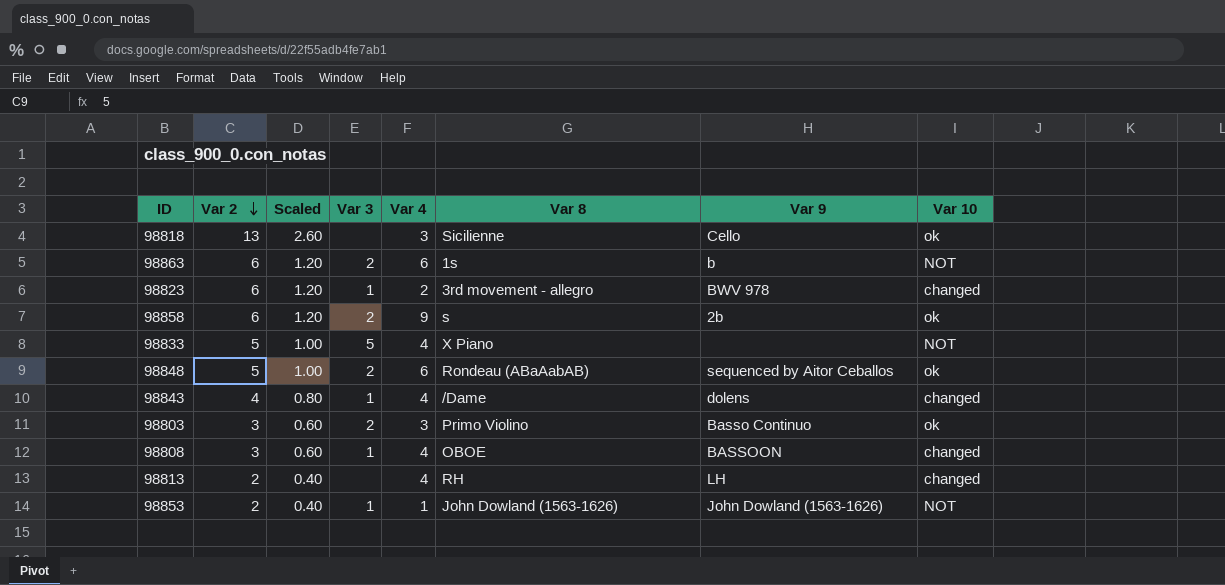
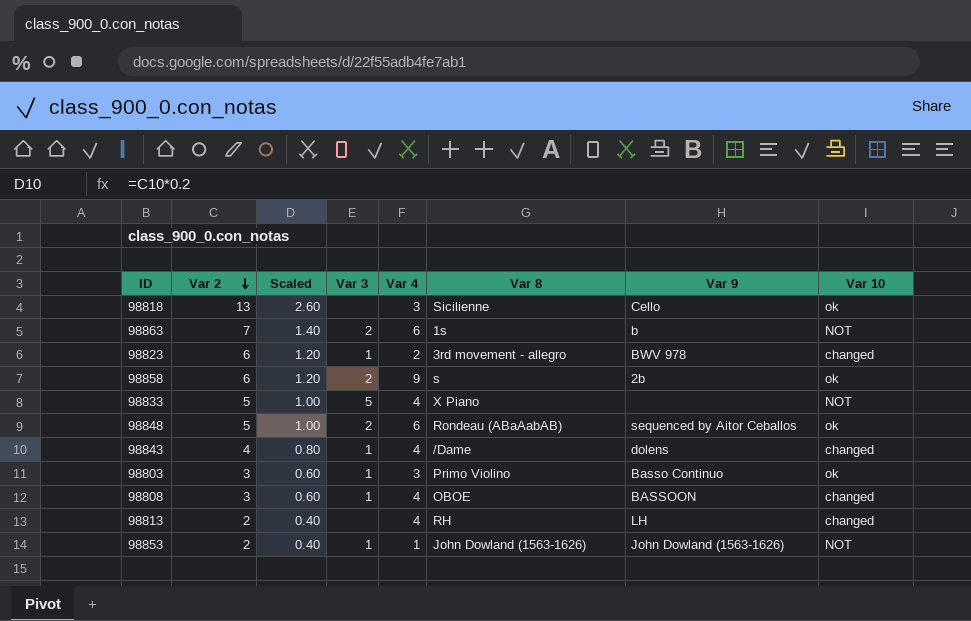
98863 | Var 2: 6 -> 7
98863 | Scaled: 1.20 -> 1.40
98803 | Var 3: 2 -> 1

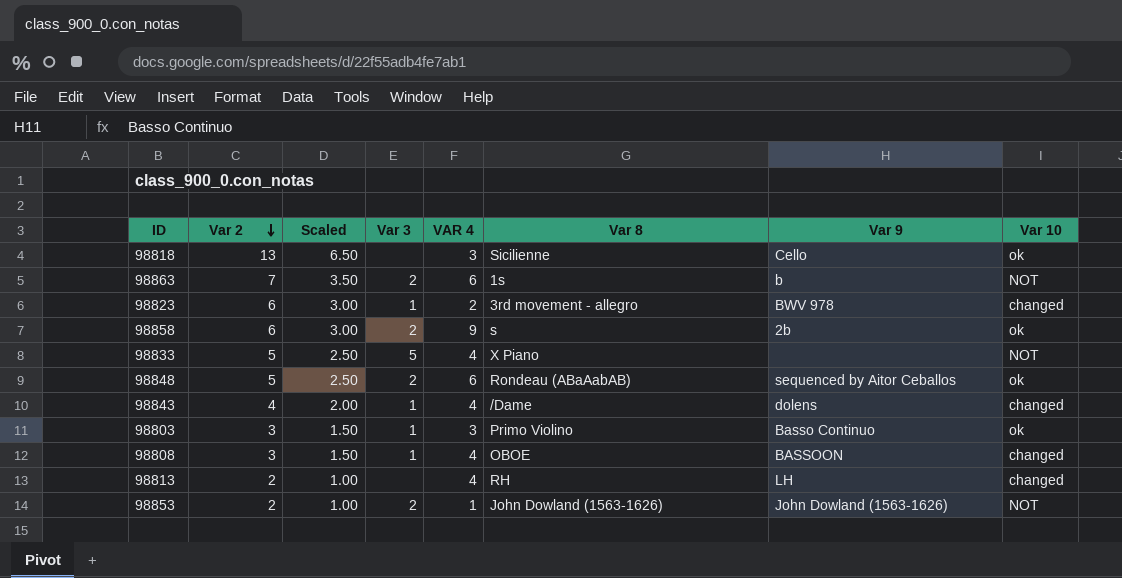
column Scaled | formula: [Var 2] * 0.2 -> [Var 2] * 0.5
column name: Var 4 -> VAR 4
98853 | Var 3: 1 -> 2

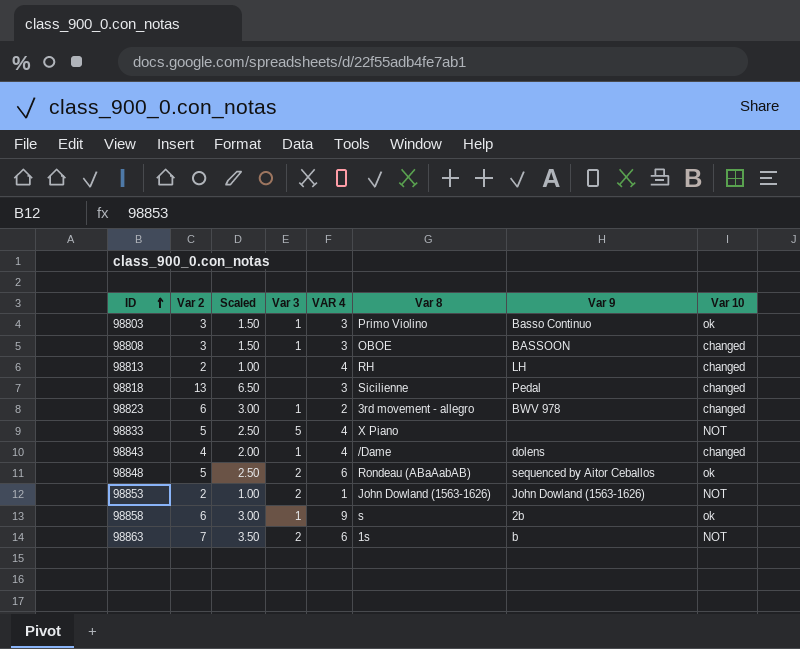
row order: Var 2 descending -> ID ascending
98808 | VAR 4: 4 -> 3
98818 | Var 9: Cello -> Pedal
98818 | Var 10: ok -> changed
98858 | Var 3: 2 -> 1

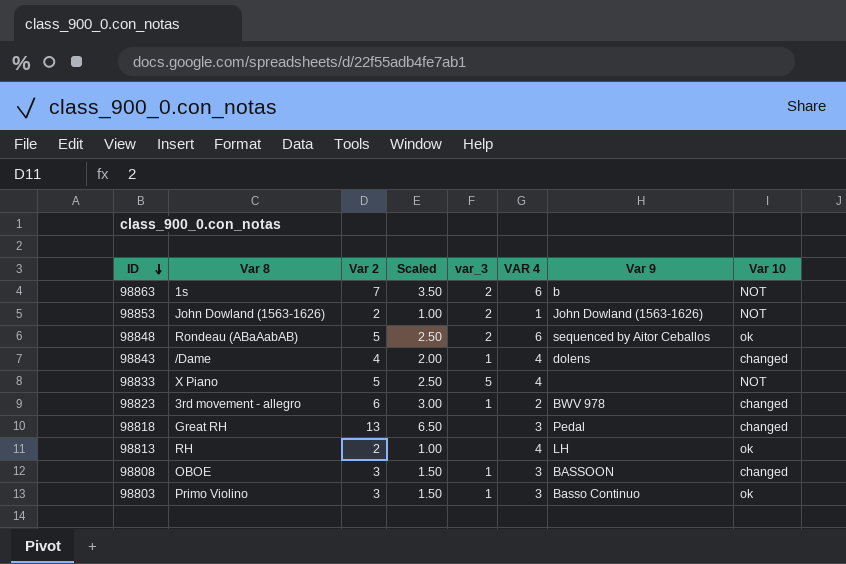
row order: ID ascending -> ID descending
column Var 8 | position: 6 -> 2
column name: Var 3 -> var_3
row 98858: 6 | 3.00 | 1 | 9 | s | 2b | ok -> none
98818 | Var 8: Sicilienne -> Great RH
98813 | Var 10: changed -> ok

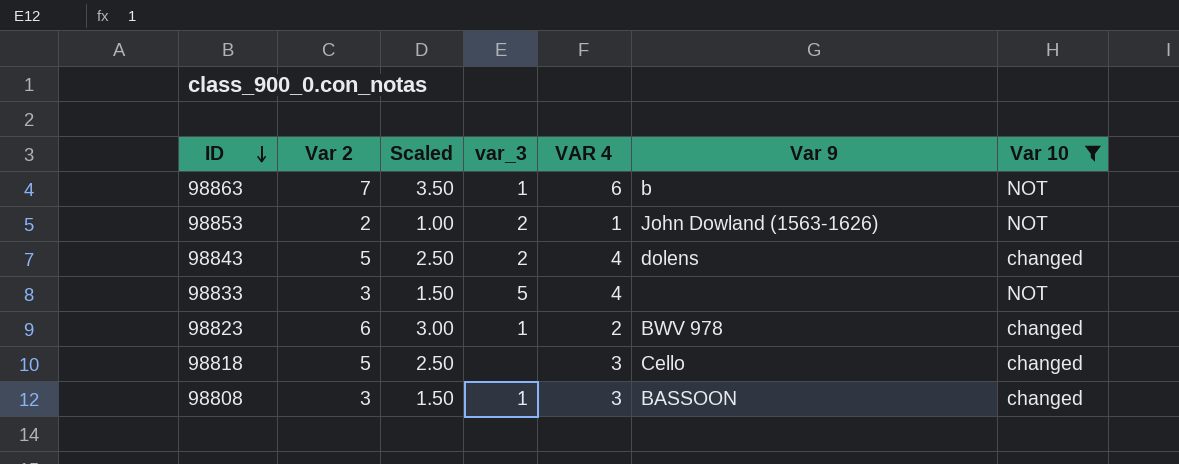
filter: none -> Var 10 != ok
column Var 8 | position: 2 -> none
98863 | var_3: 2 -> 1
98843 | Var 2: 4 -> 5
98843 | Scaled: 2.00 -> 2.50
98843 | var_3: 1 -> 2
98833 | Var 2: 5 -> 3
98833 | Scaled: 2.50 -> 1.50
98818 | Var 2: 13 -> 5
98818 | Scaled: 6.50 -> 2.50
98818 | Var 9: Pedal -> Cello

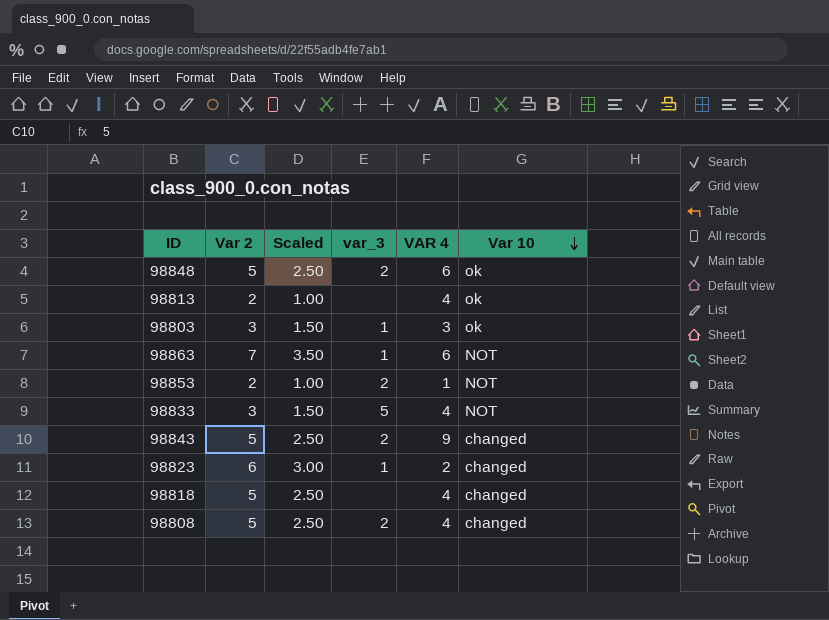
filter: Var 10 != ok -> none
row order: ID descending -> Var 10 descending
column Var 9 | position: 6 -> none
98843 | VAR 4: 4 -> 9
98818 | VAR 4: 3 -> 4
98808 | Var 2: 3 -> 5
98808 | Scaled: 1.50 -> 2.50
98808 | var_3: 1 -> 2
98808 | VAR 4: 3 -> 4

